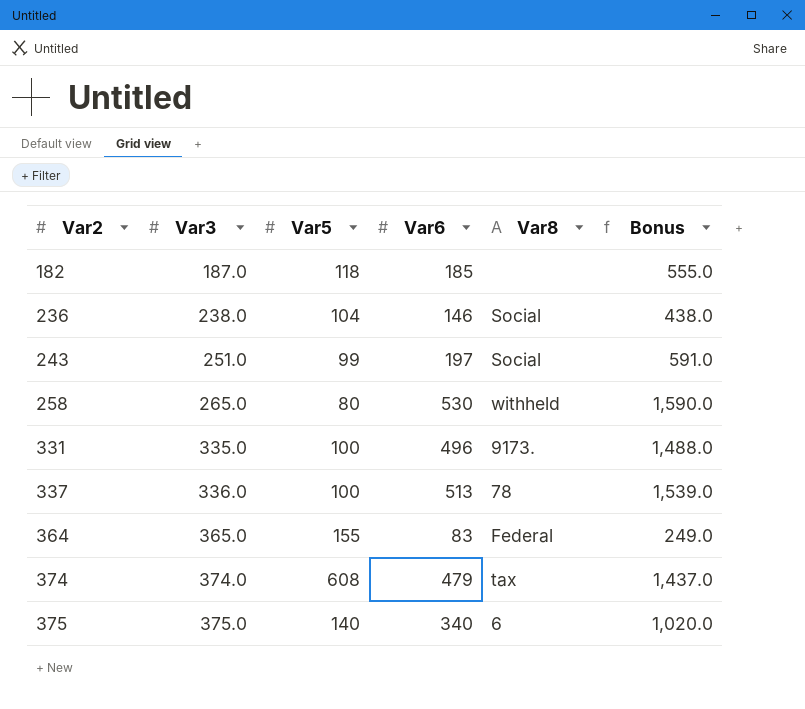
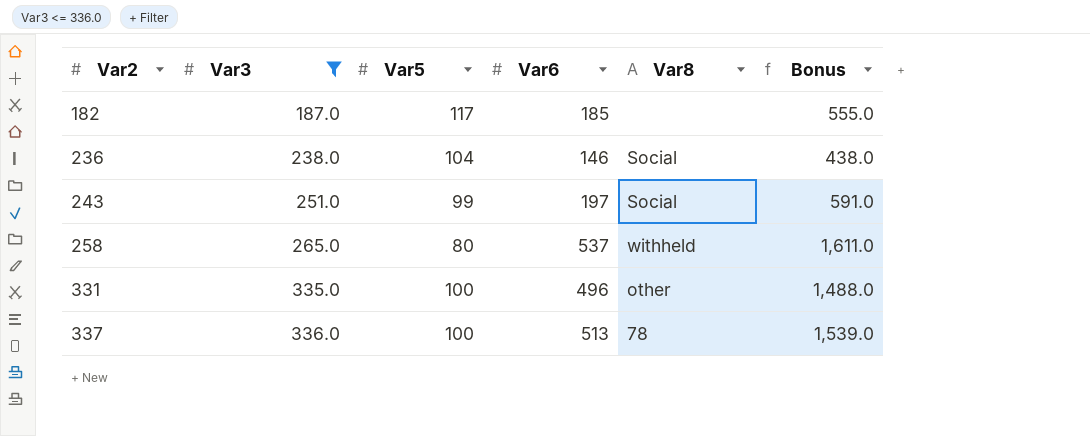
filter: none -> Var3 <= 336.0
182 | Var5: 118 -> 117
258 | Var6: 530 -> 537
258 | Bonus: 1,590.0 -> 1,611.0
331 | Var8: 9173. -> other

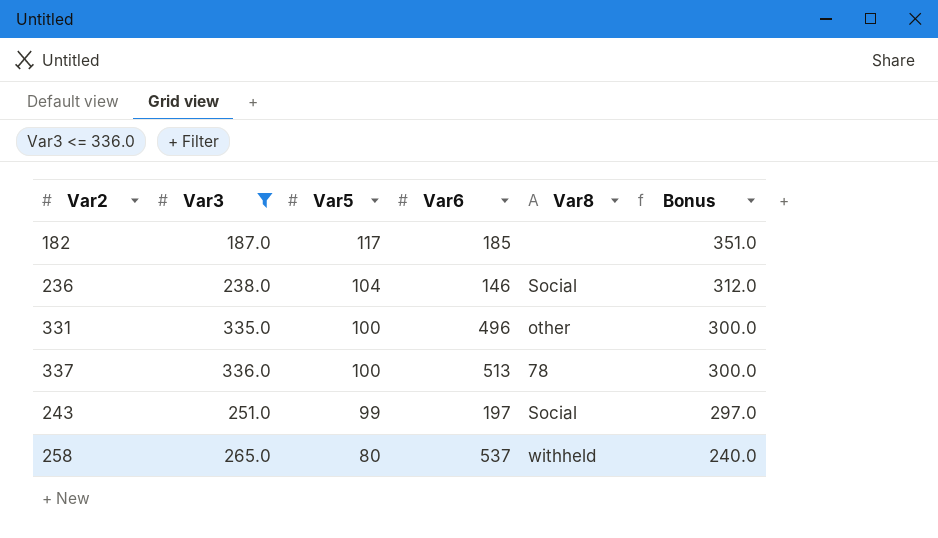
row order: Var2 ascending -> Var5 descending
column Bonus | formula: [Var6] * 3 -> [Var5] * 3

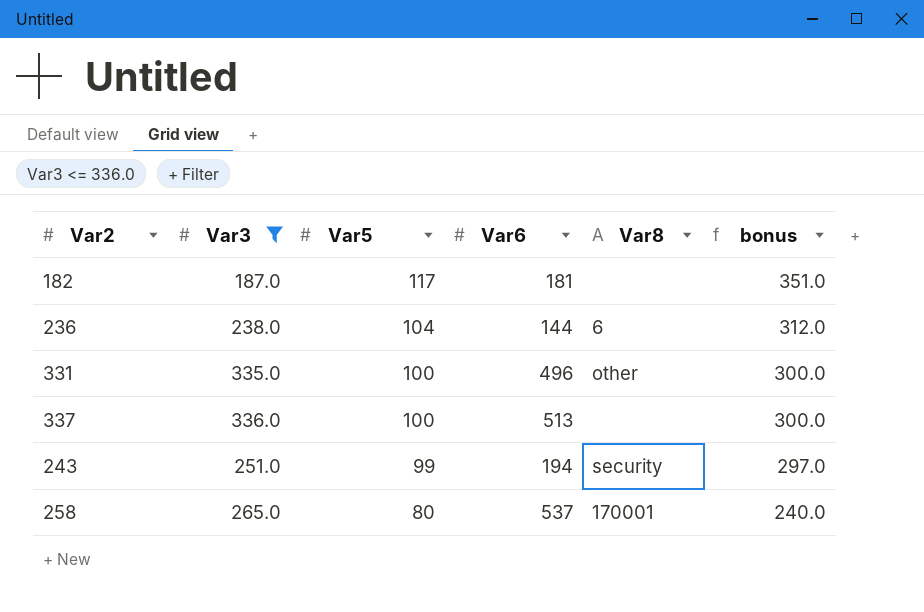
column name: Bonus -> bonus
182 | Var6: 185 -> 181
236 | Var6: 146 -> 144
236 | Var8: Social -> 6
337 | Var8: 78 -> none
243 | Var6: 197 -> 194
243 | Var8: Social -> security
258 | Var8: withheld -> 170001

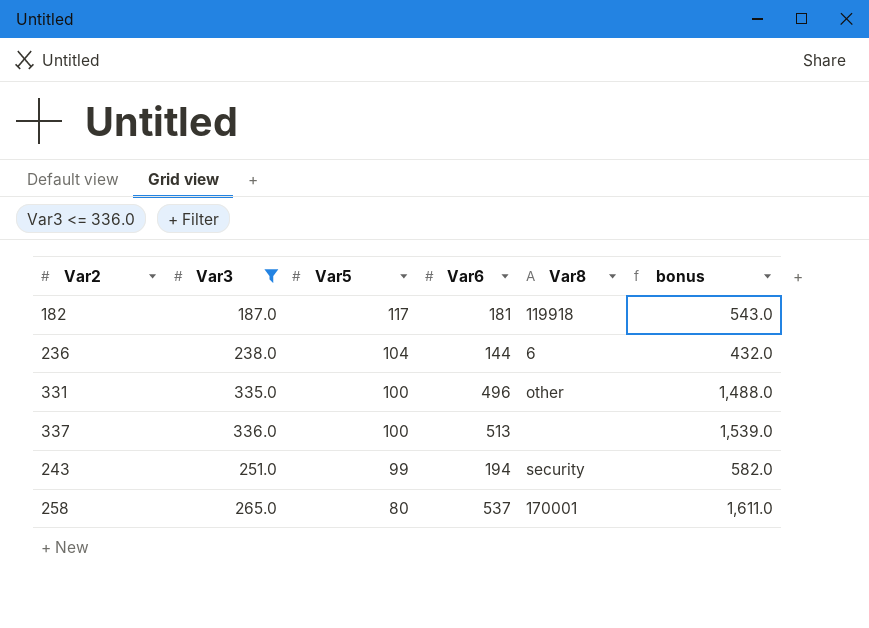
column bonus | formula: [Var5] * 3 -> [Var6] * 3
182 | Var8: none -> 119918

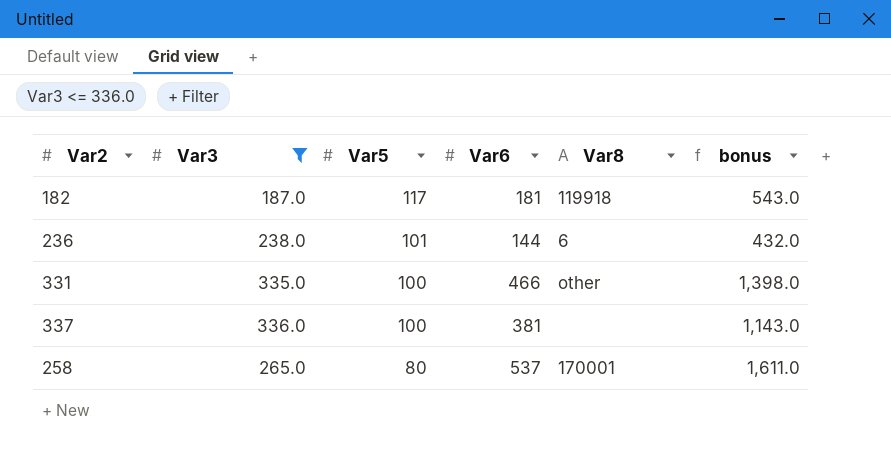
row 243: 251.0 | 99 | 194 | security | 582.0 -> none
236 | Var5: 104 -> 101
331 | Var6: 496 -> 466
331 | bonus: 1,488.0 -> 1,398.0
337 | Var6: 513 -> 381
337 | bonus: 1,539.0 -> 1,143.0

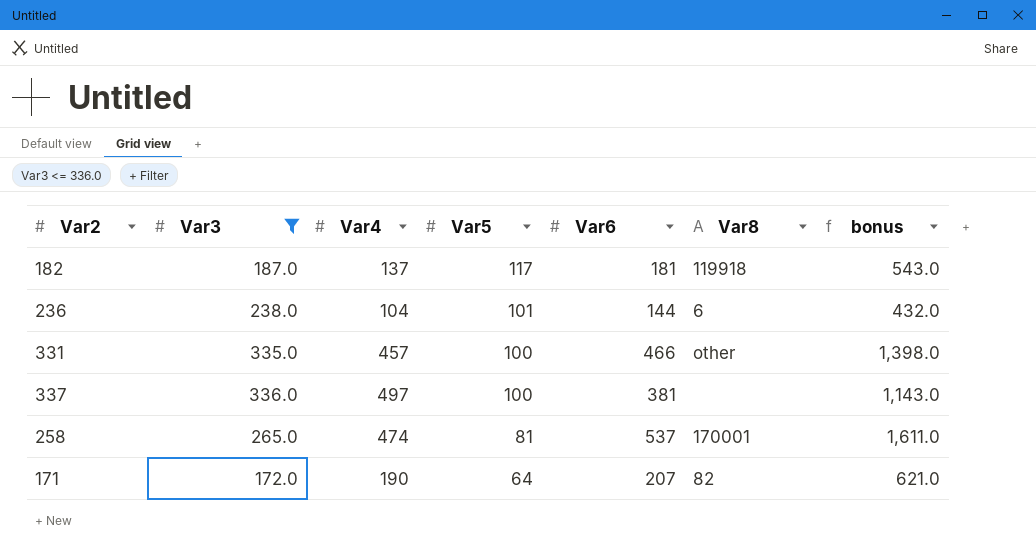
column Var4 | position: none -> 3
258 | Var5: 80 -> 81
row 171: none -> 172.0 | 190 | 64 | 207 | 82 | 621.0

